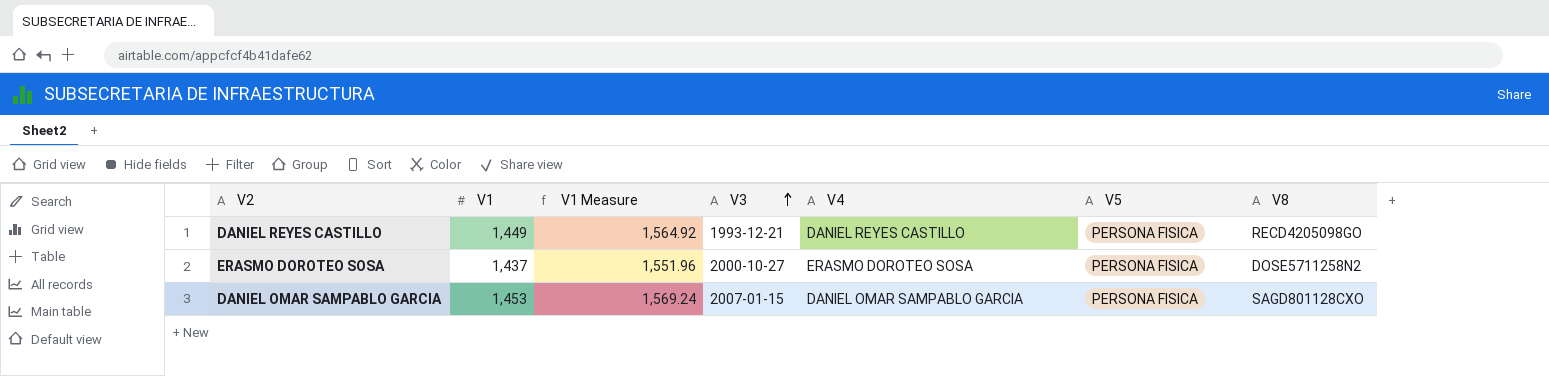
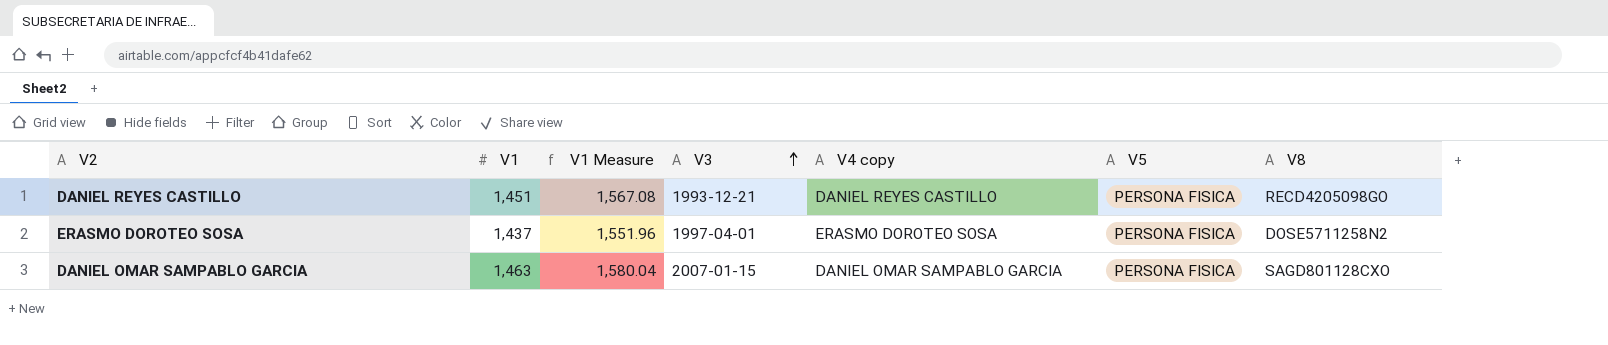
column name: V4 -> V4 copy
DANIEL REYES CASTILLO | V1: 1,449 -> 1,451
DANIEL REYES CASTILLO | V1 Measure: 1,564.92 -> 1,567.08
ERASMO DOROTEO SOSA | V3: 2000-10-27 -> 1997-04-01
DANIEL OMAR SAMPABLO GARCIA | V1: 1,453 -> 1,463
DANIEL OMAR SAMPABLO GARCIA | V1 Measure: 1,569.24 -> 1,580.04

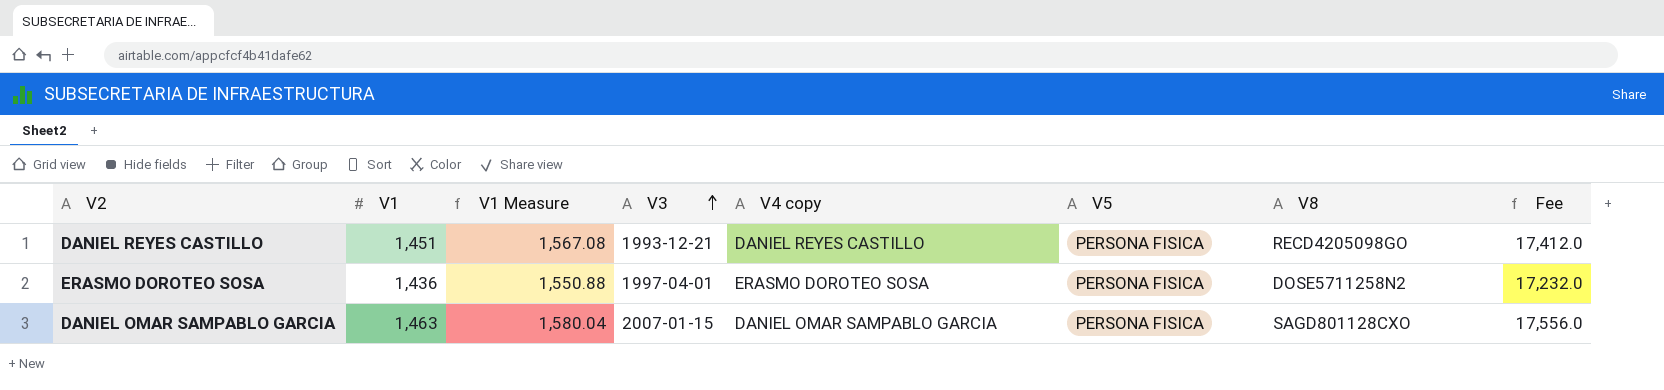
column Fee | formula: none -> [V1] * 12
ERASMO DOROTEO SOSA | V1: 1,437 -> 1,436
ERASMO DOROTEO SOSA | V1 Measure: 1,551.96 -> 1,550.88

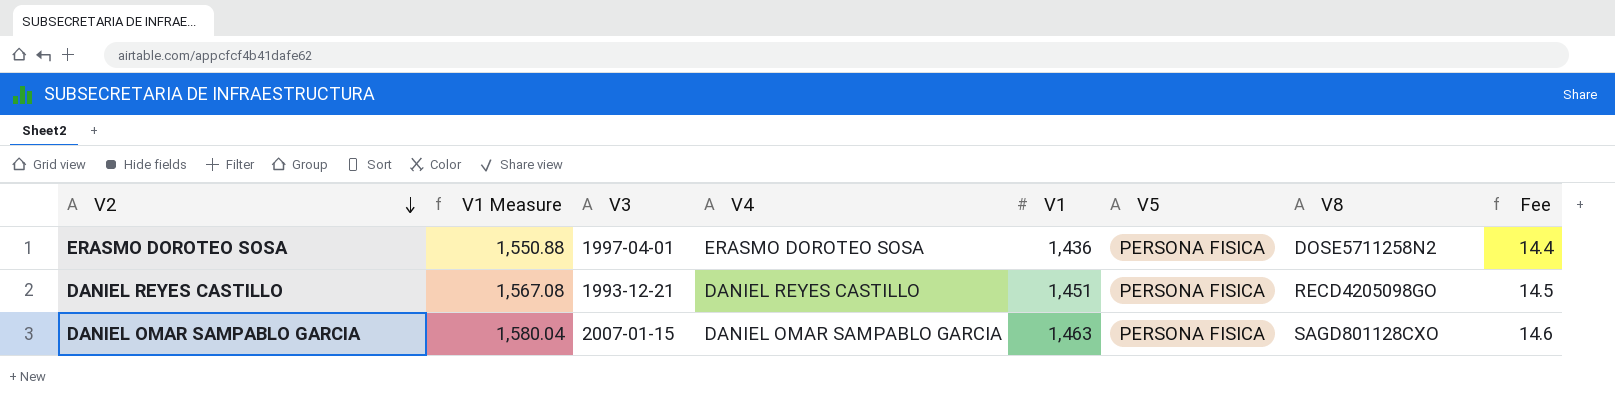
row order: V3 ascending -> V2 descending
column name: V4 copy -> V4
column V1 | position: 2 -> 5
column Fee | formula: [V1] * 12 -> [V1] * 0.01

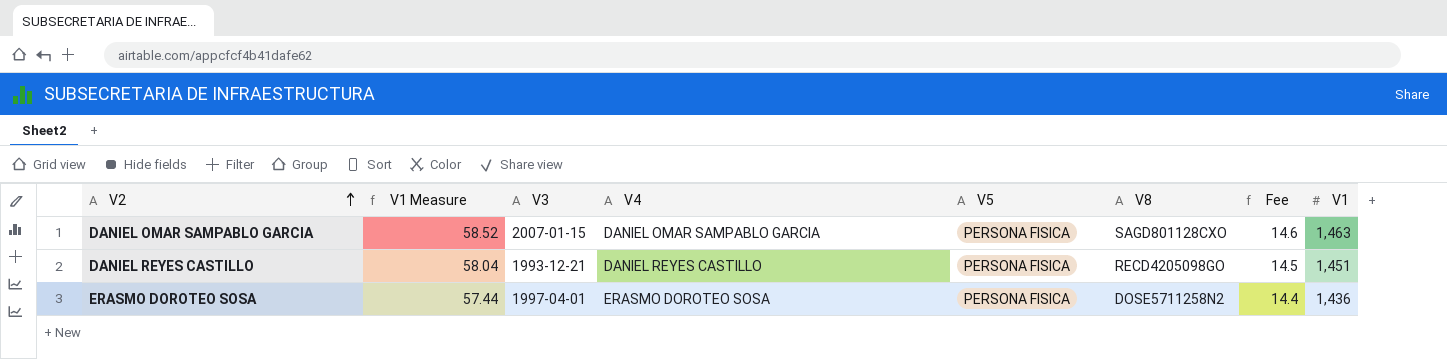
row order: V2 descending -> V2 ascending
column V1 Measure | formula: [V1] * 1.08 -> [V1] * 0.04
column V1 | position: 5 -> 8

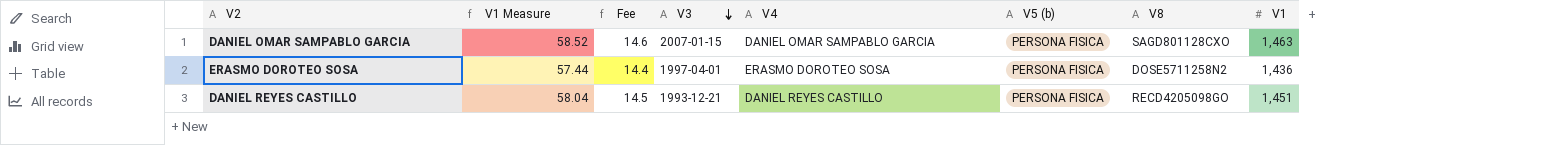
row order: V2 ascending -> V3 descending
column Fee | position: 7 -> 3
column name: V5 -> V5 (b)

